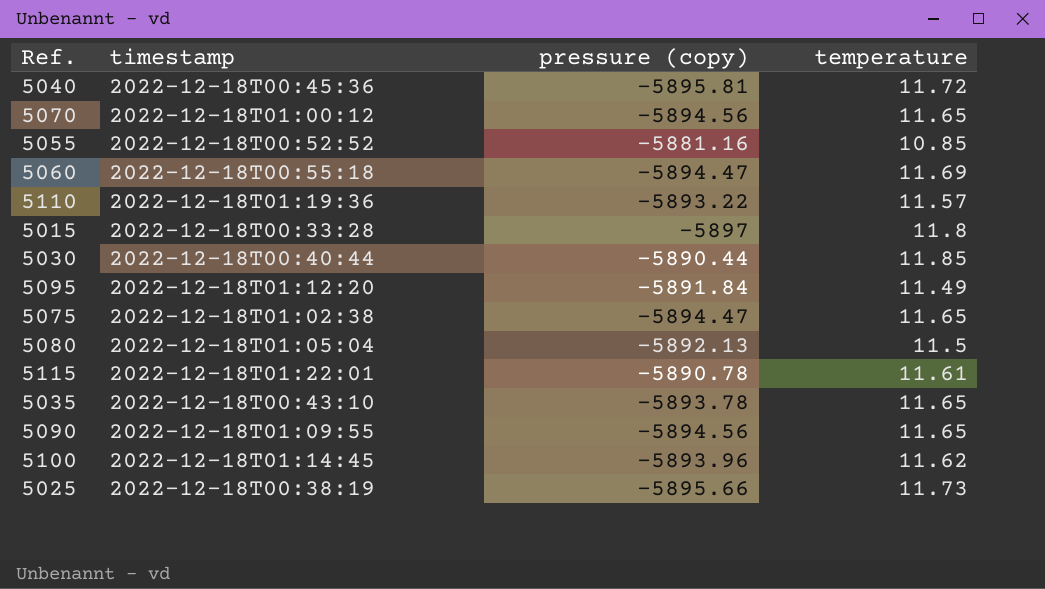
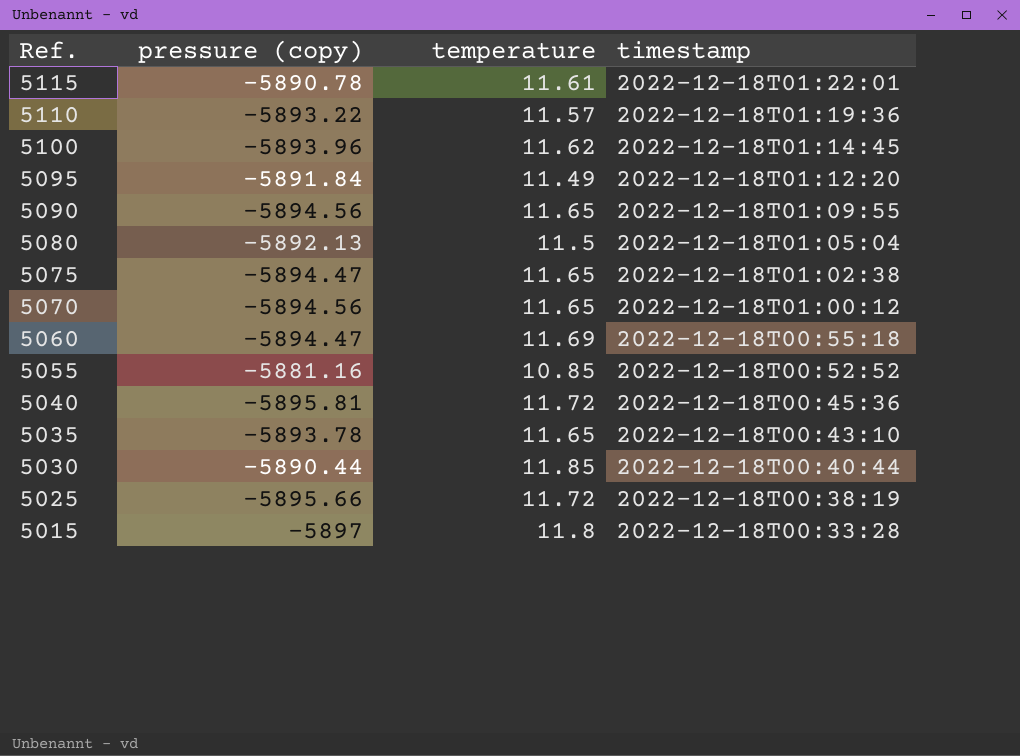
row order: none -> Ref. descending
column timestamp | position: 2 -> 4
5025 | temperature: 11.73 -> 11.72

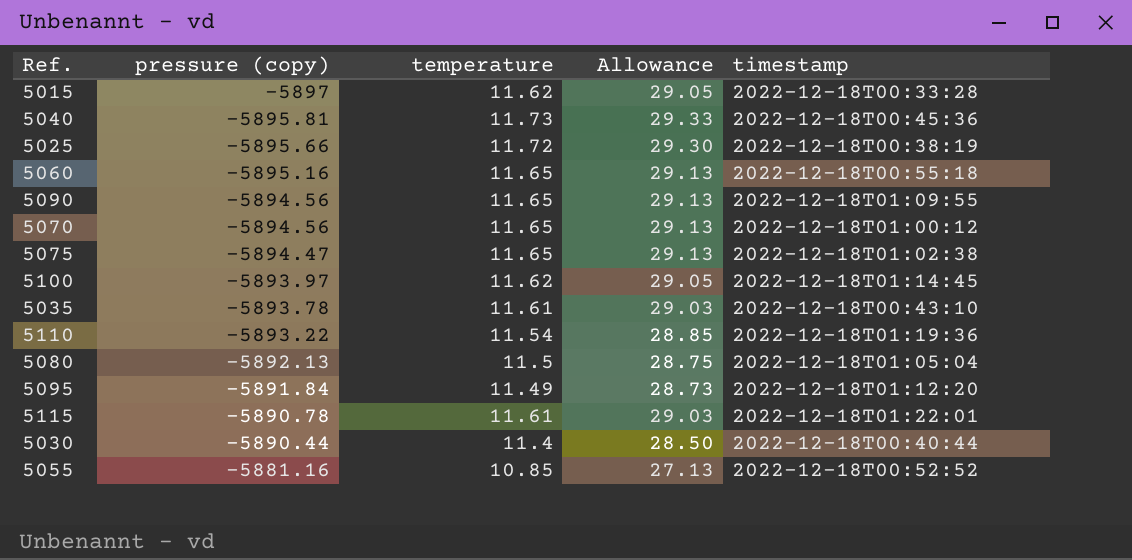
row order: Ref. descending -> pressure (copy) ascending
column Allowance | formula: none -> [temperature] * 2.5
5015 | temperature: 11.8 -> 11.62
5040 | temperature: 11.72 -> 11.73
5060 | pressure (copy): -5894.47 -> -5895.16
5060 | temperature: 11.69 -> 11.65
5100 | pressure (copy): -5893.96 -> -5893.97
5035 | temperature: 11.65 -> 11.61
5110 | temperature: 11.57 -> 11.54
5030 | temperature: 11.85 -> 11.4

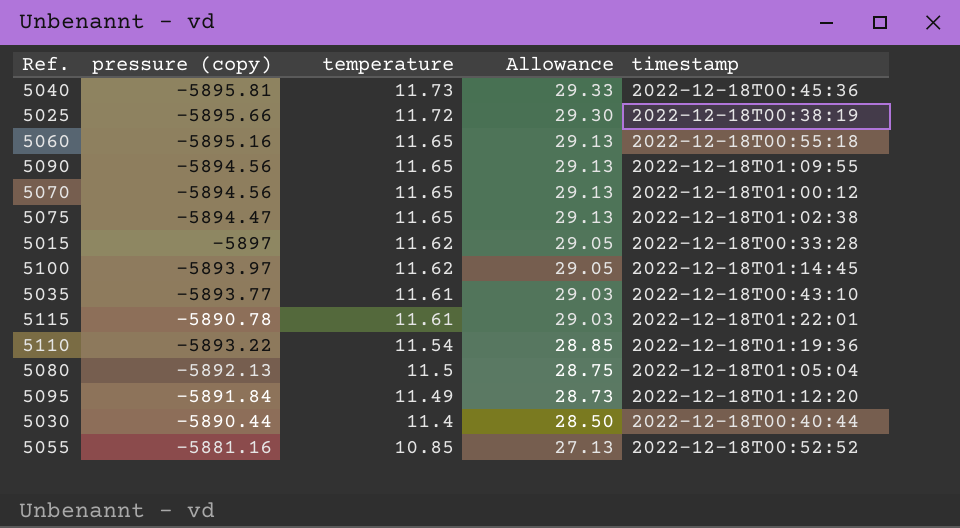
row order: pressure (copy) ascending -> temperature descending
5035 | pressure (copy): -5893.78 -> -5893.77

